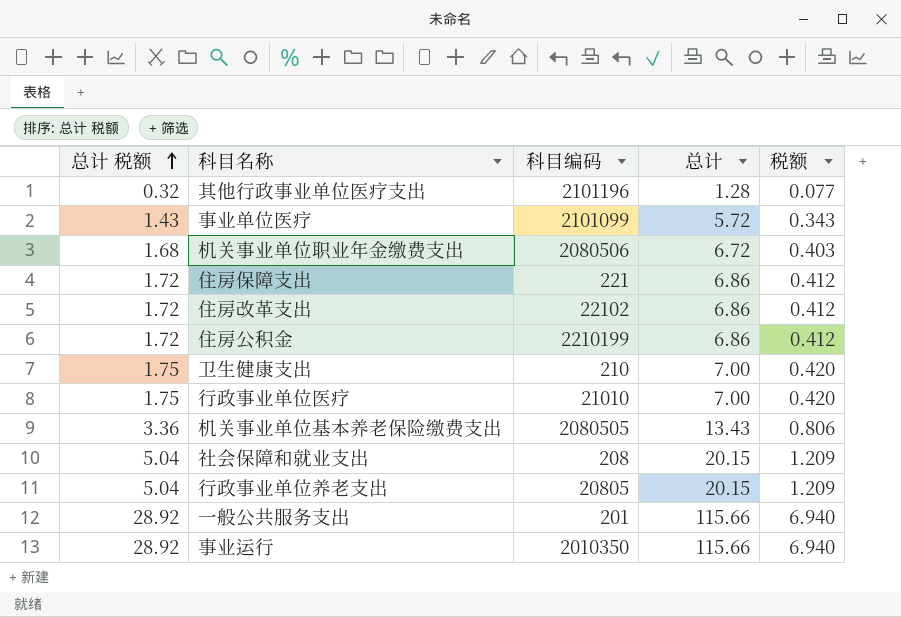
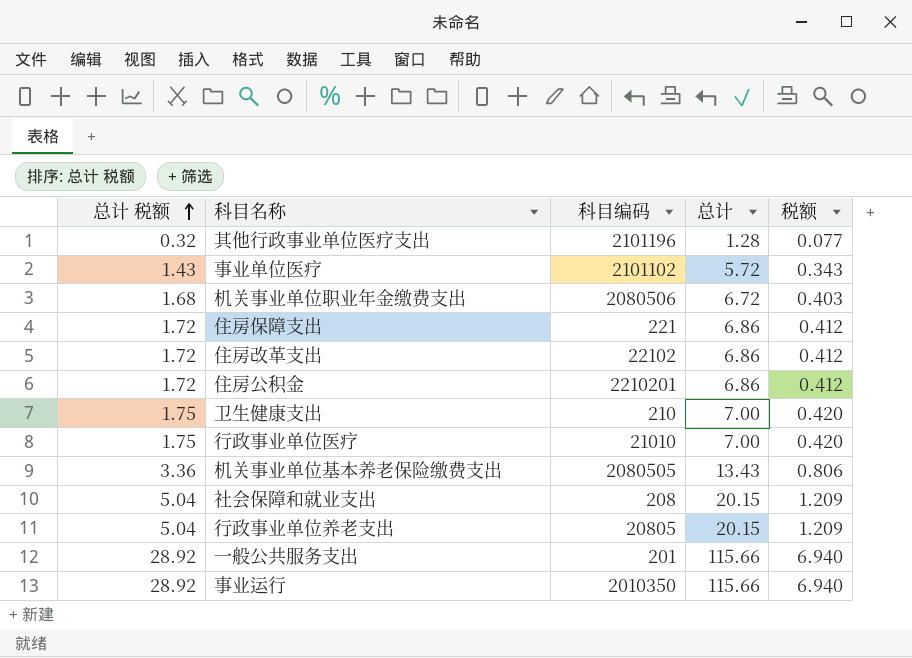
事业单位医疗 | 科目编码: 2101099 -> 2101102
住房公积金 | 科目编码: 2210199 -> 2210201

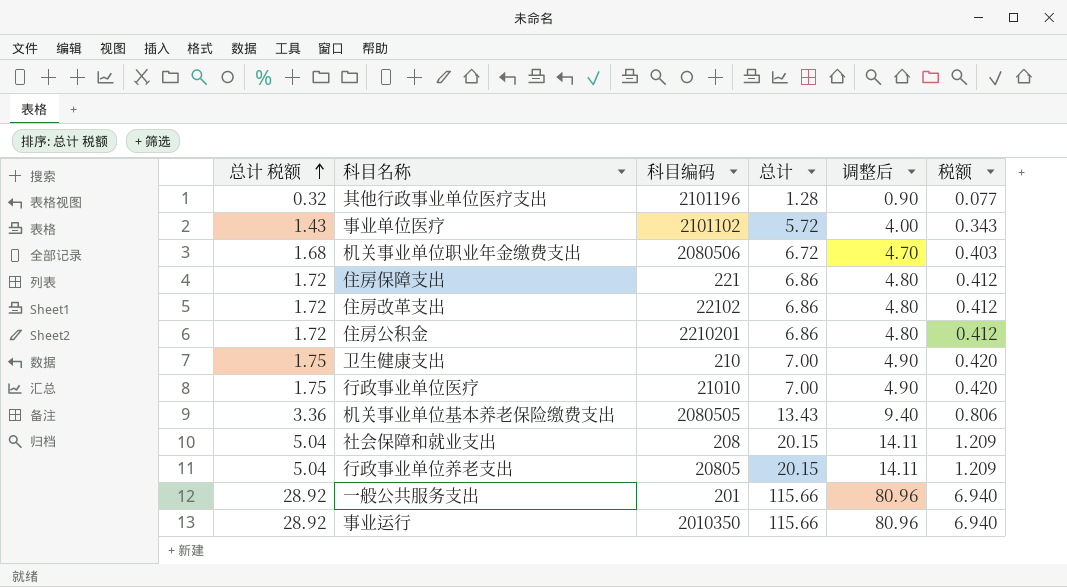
column 调整后 | formula: none -> [总计] * 0.7

